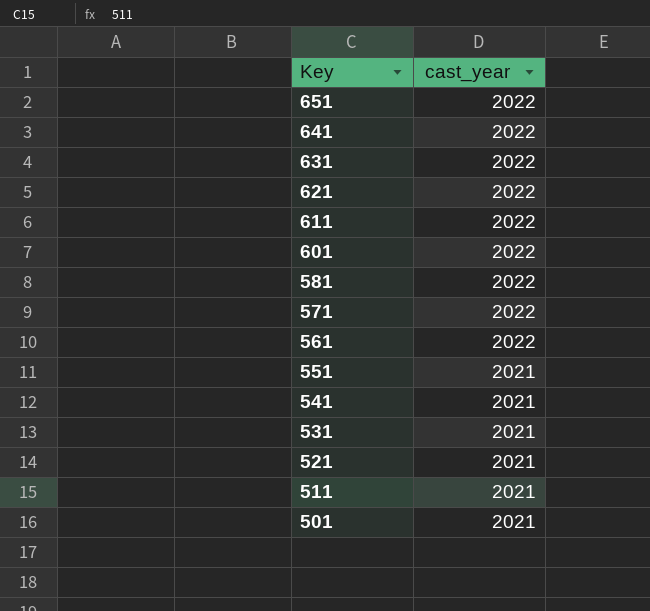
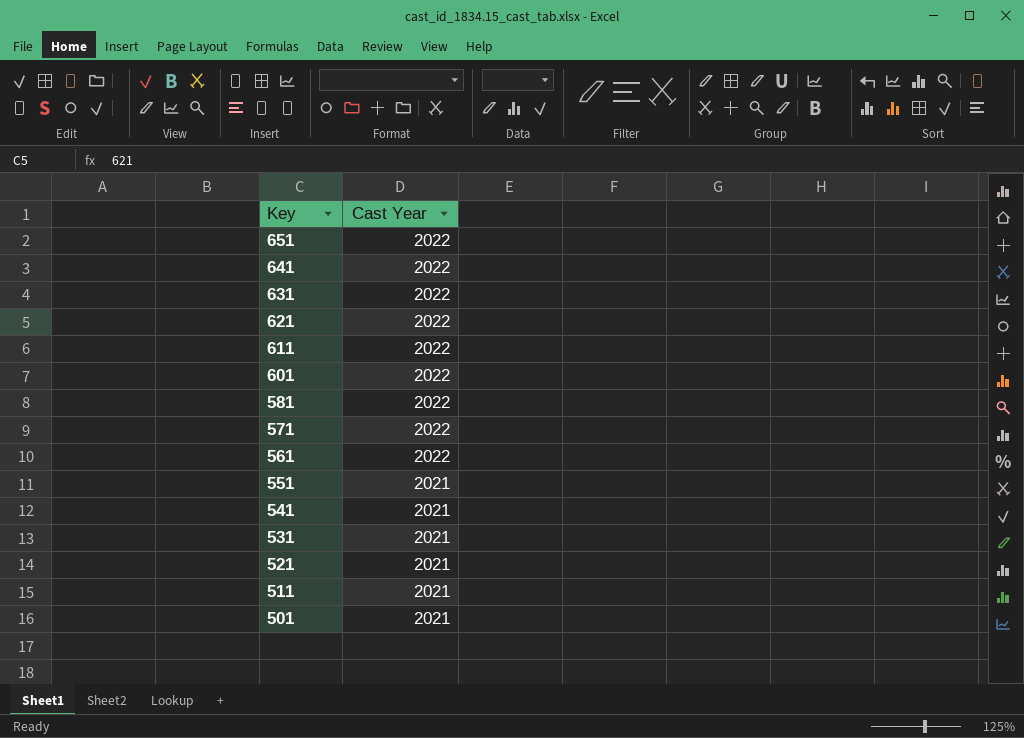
column name: cast_year -> Cast Year

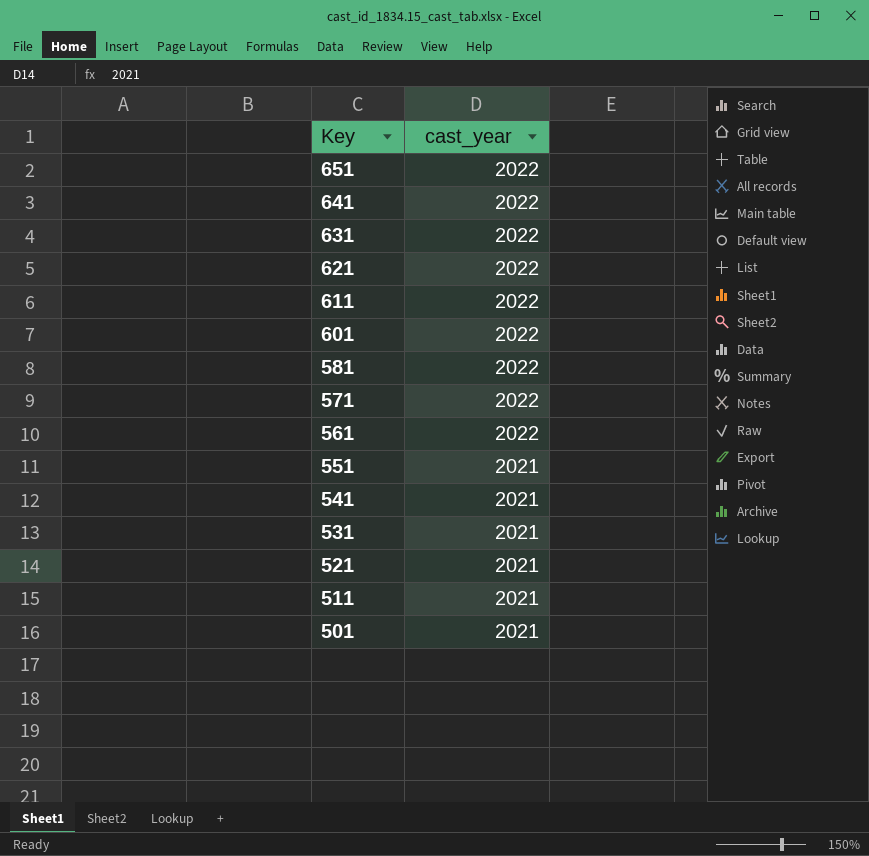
column name: Cast Year -> cast_year

